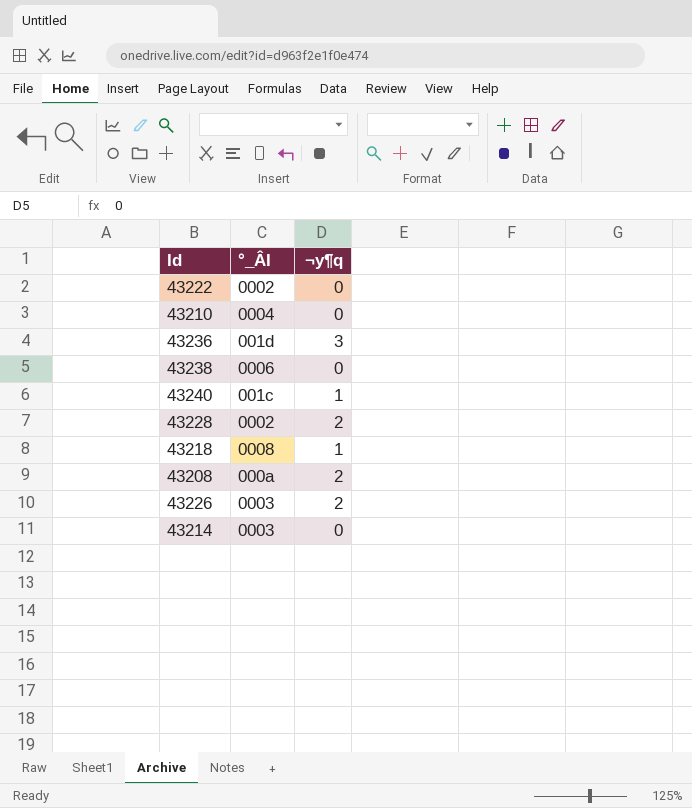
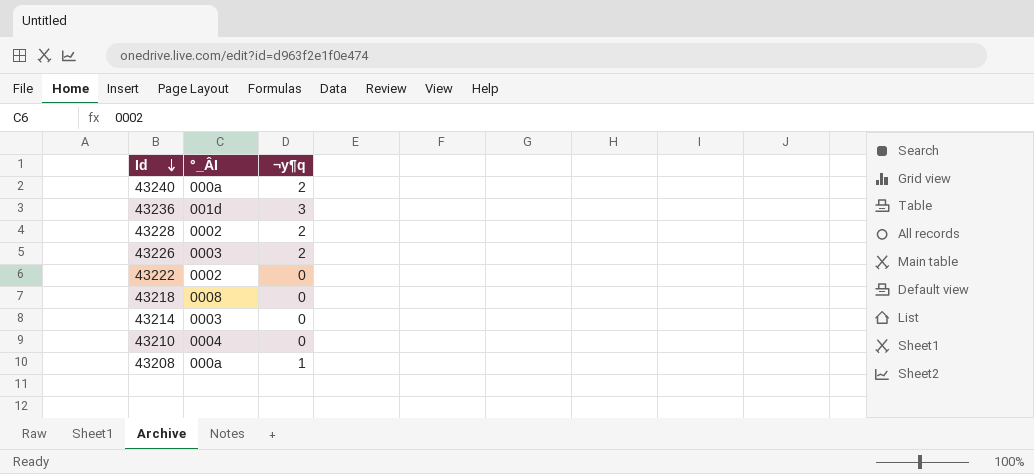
row order: none -> Id descending
row 43238: 0006 | 0 -> none
43240 | °_ÂI: 001c -> 000a
43240 | ¬y¶q: 1 -> 2
43218 | ¬y¶q: 1 -> 0
43208 | ¬y¶q: 2 -> 1

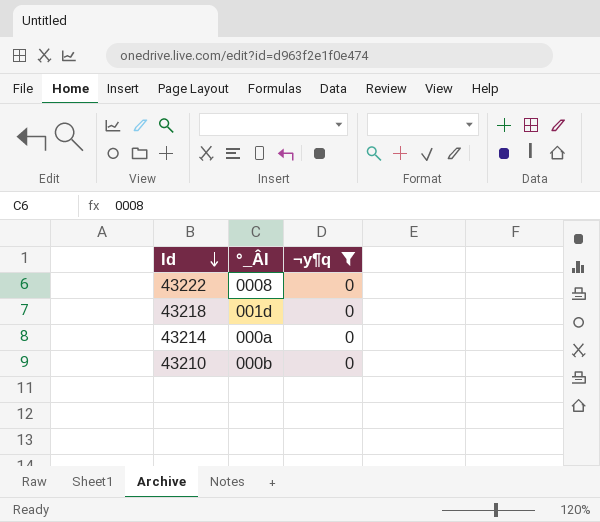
filter: none -> ¬y¶q = 0
43222 | °_ÂI: 0002 -> 0008
43218 | °_ÂI: 0008 -> 001d
43214 | °_ÂI: 0003 -> 000a
43210 | °_ÂI: 0004 -> 000b

